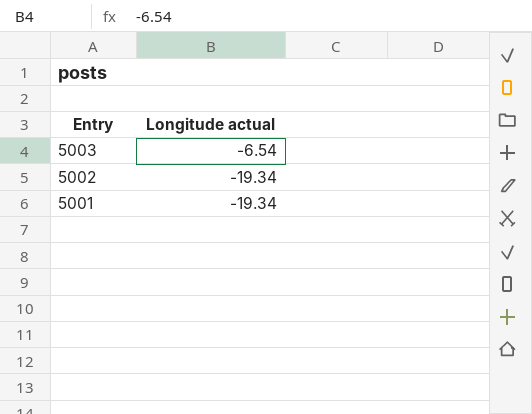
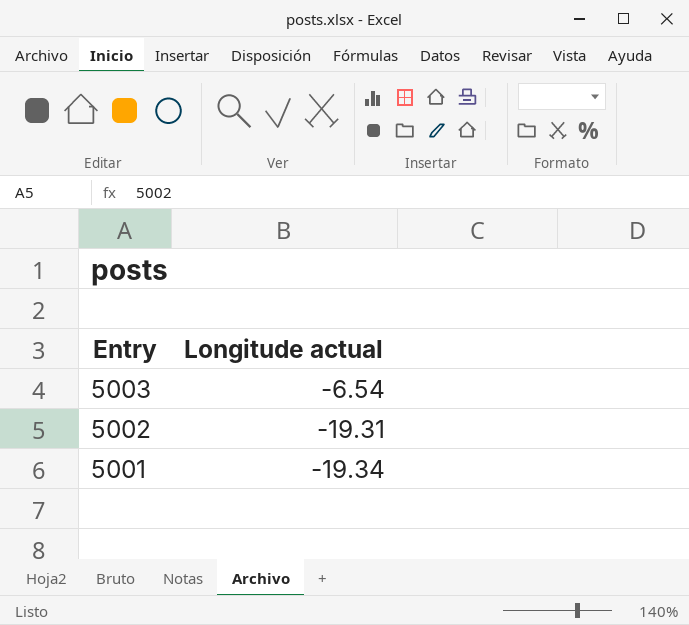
5002 | Longitude actual: -19.34 -> -19.31

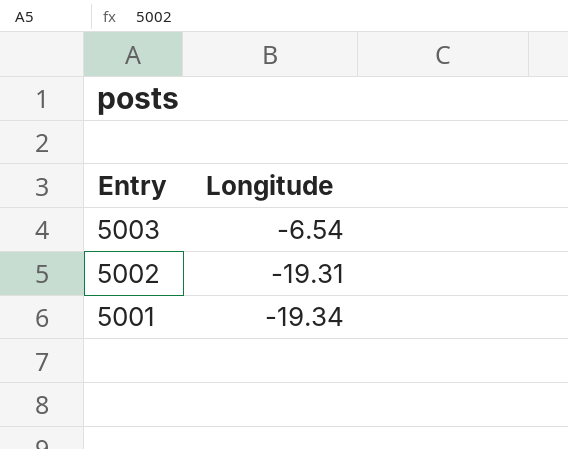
column name: Longitude actual -> Longitude

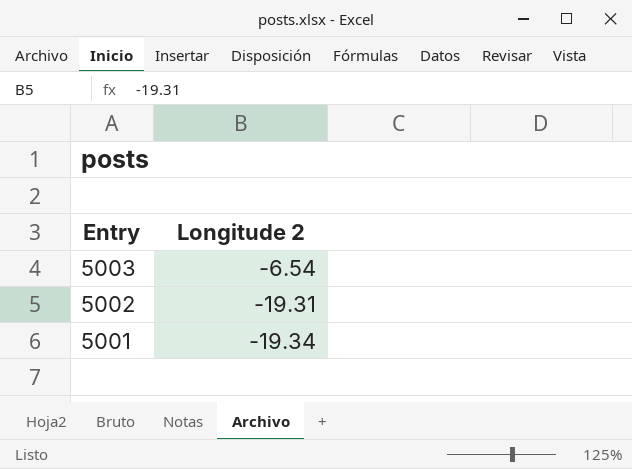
column name: Longitude -> Longitude 2

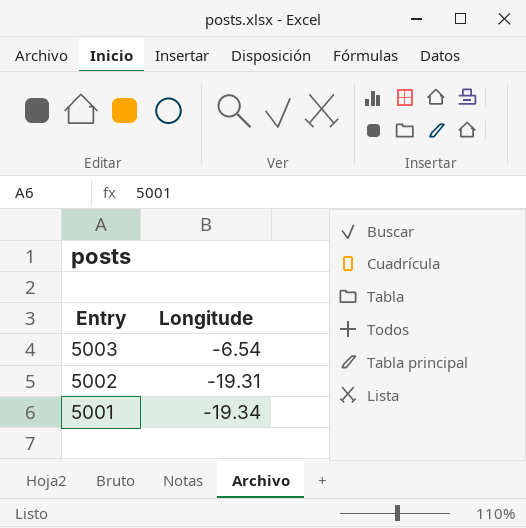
column name: Longitude 2 -> Longitude

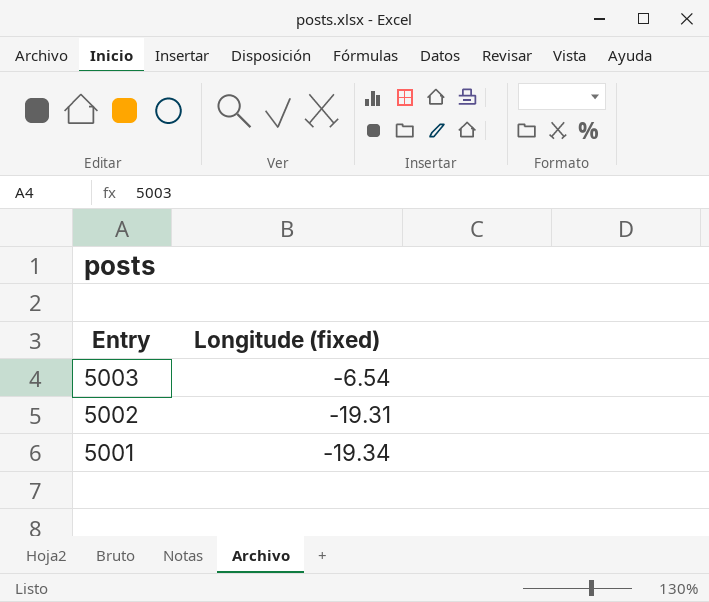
column name: Longitude -> Longitude (fixed)

